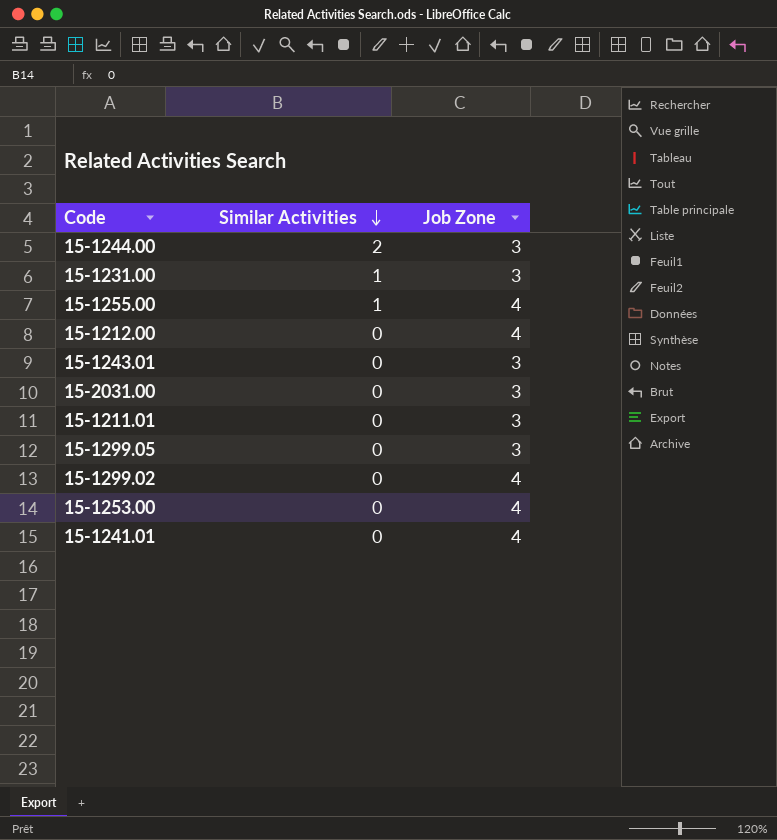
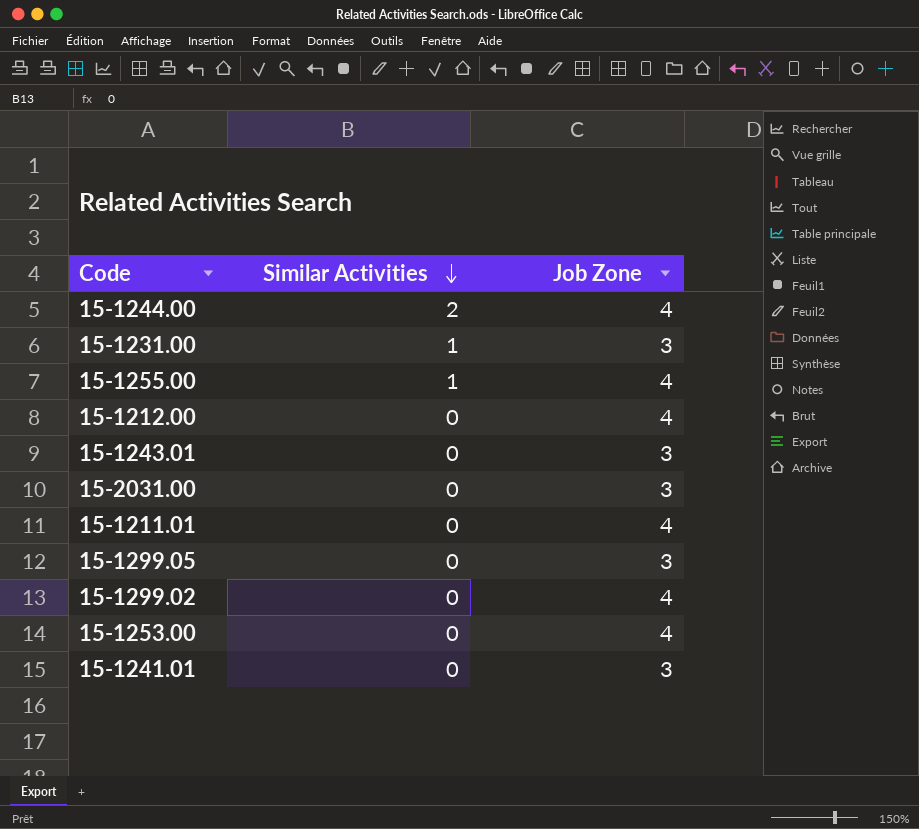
15-1244.00 | Job Zone: 3 -> 4
15-1211.01 | Job Zone: 3 -> 4
15-1241.01 | Job Zone: 4 -> 3

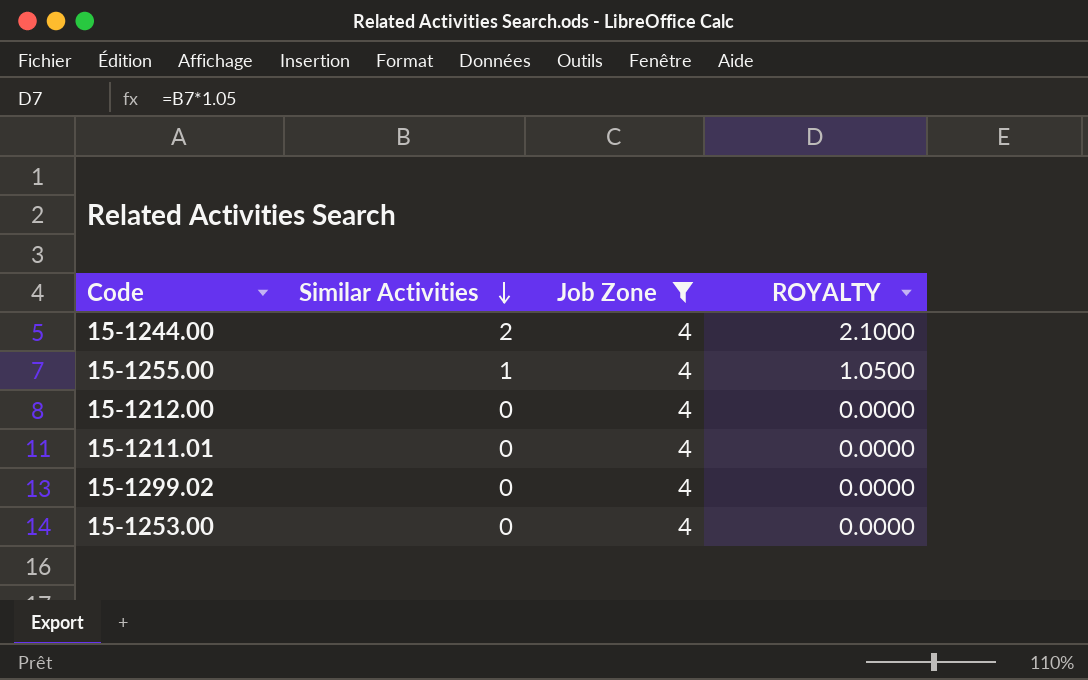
filter: none -> Job Zone = 4
column ROYALTY | formula: none -> [Similar Activities] * 1.05

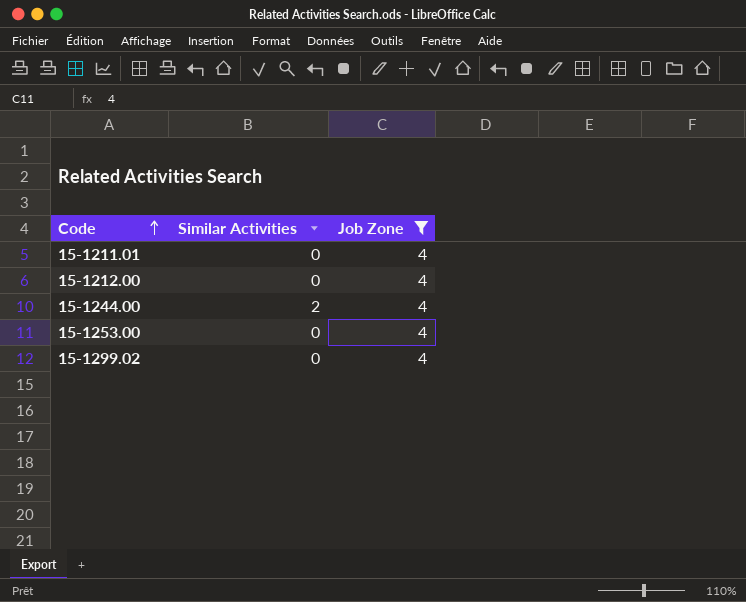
row order: Similar Activities descending -> Code ascending
column ROYALTY | formula: [Similar Activities] * 1.05 -> none
row 15-1255.00: 1 | 4 | 1.0500 -> none

